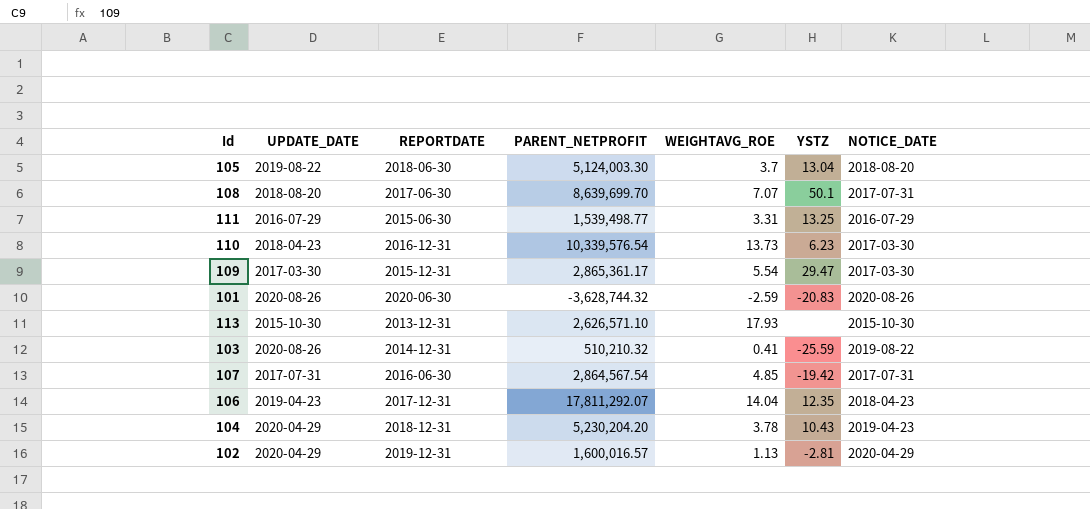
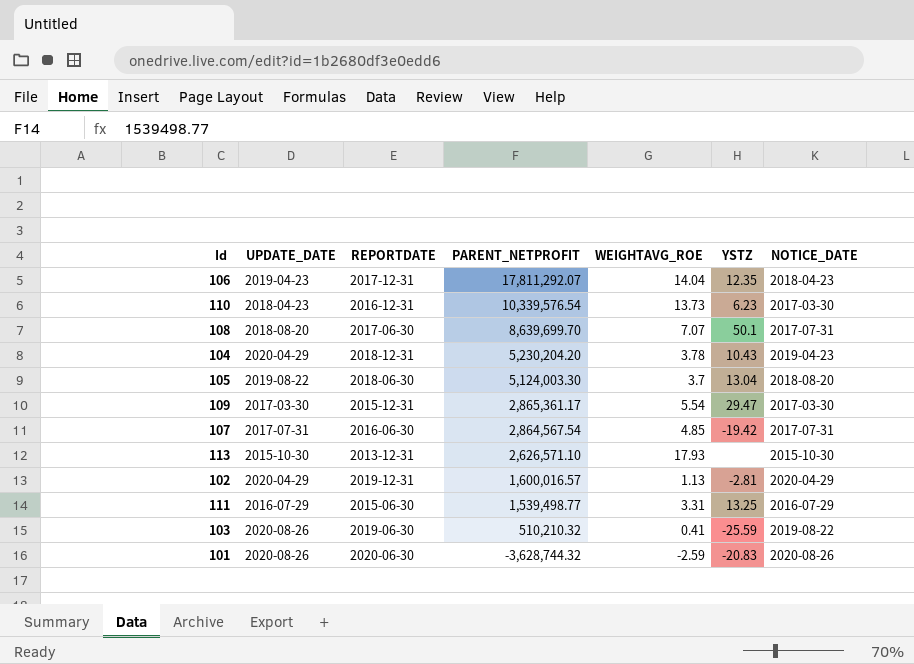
row order: none -> PARENT_NETPROFIT descending
103 | REPORTDATE: 2014-12-31 -> 2019-06-30

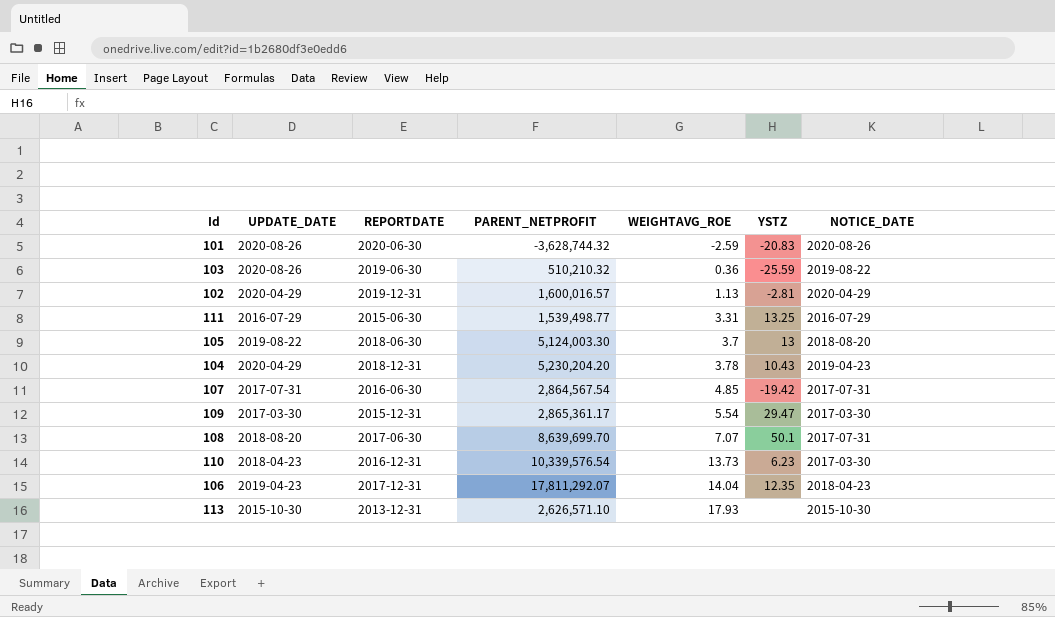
row order: PARENT_NETPROFIT descending -> WEIGHTAVG_ROE ascending
103 | WEIGHTAVG_ROE: 0.41 -> 0.36
105 | YSTZ: 13.04 -> 13

